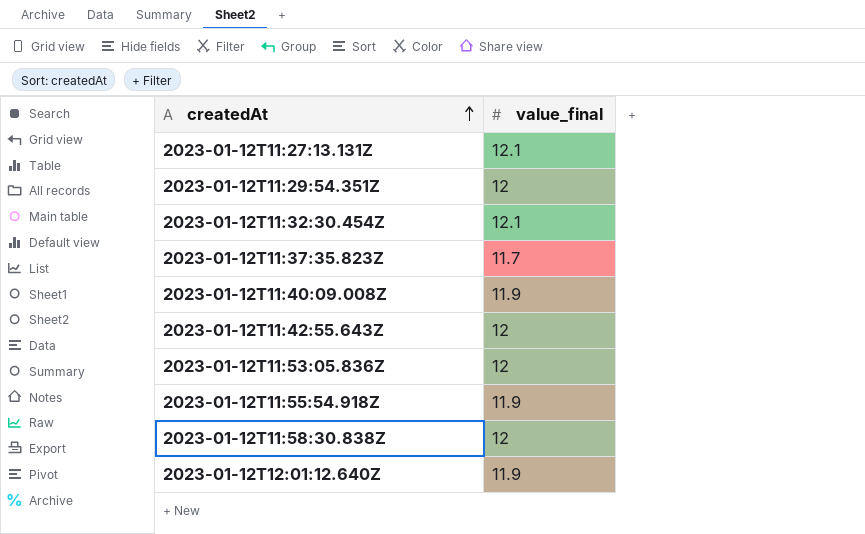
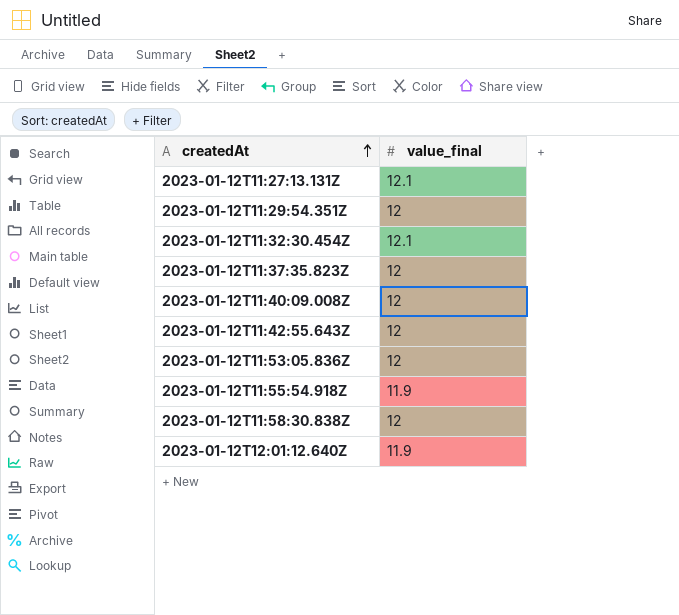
2023-01-12T11:37:35.823Z | value_final: 11.7 -> 12
2023-01-12T11:40:09.008Z | value_final: 11.9 -> 12

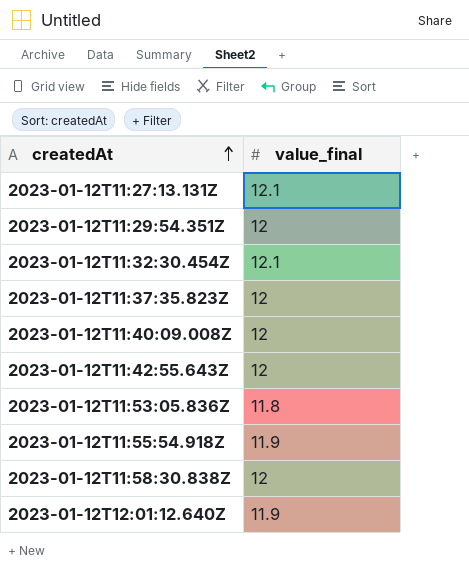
2023-01-12T11:53:05.836Z | value_final: 12 -> 11.8

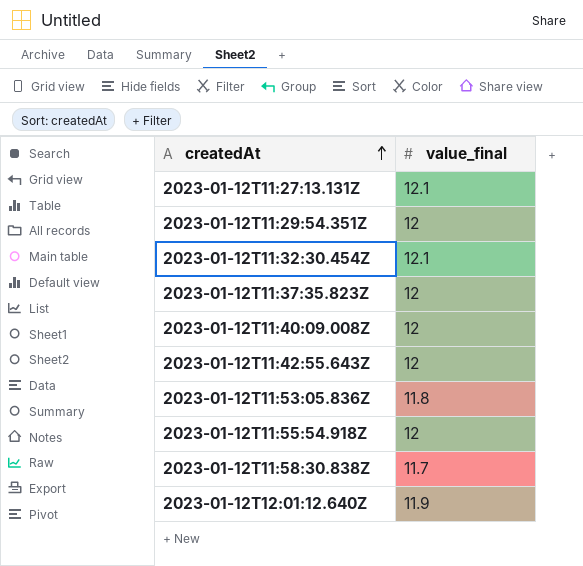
2023-01-12T11:55:54.918Z | value_final: 11.9 -> 12
2023-01-12T11:58:30.838Z | value_final: 12 -> 11.7

